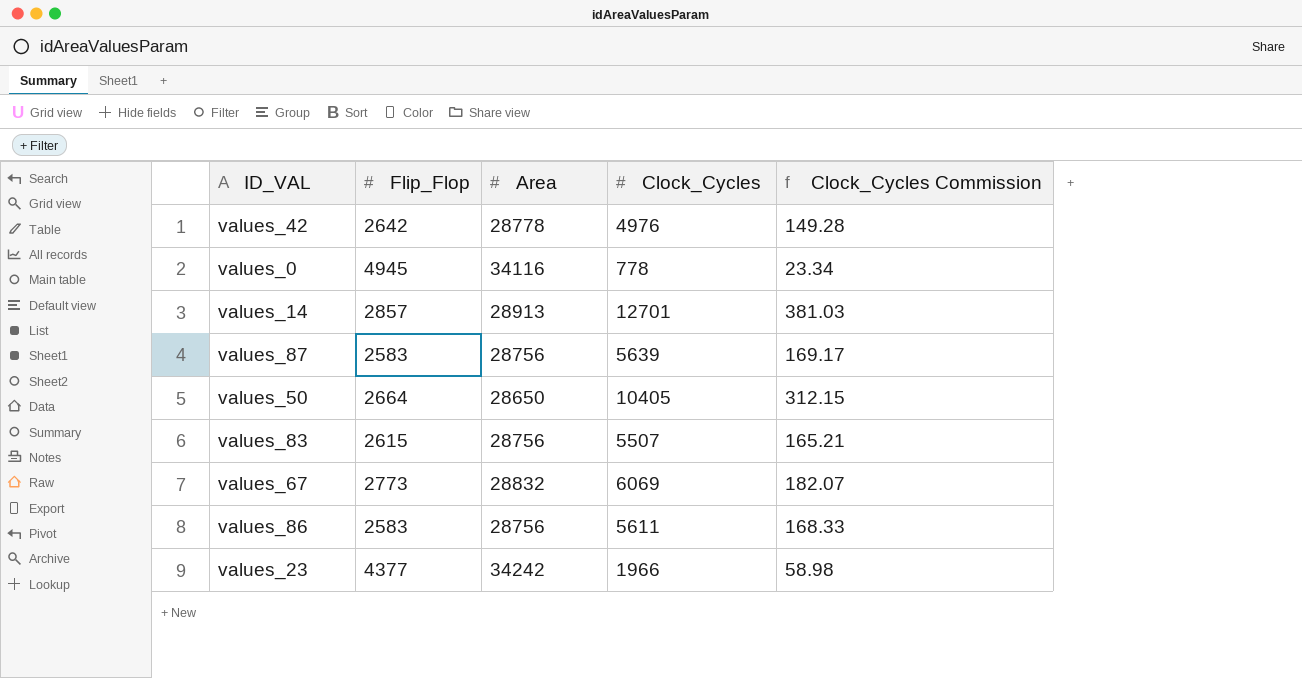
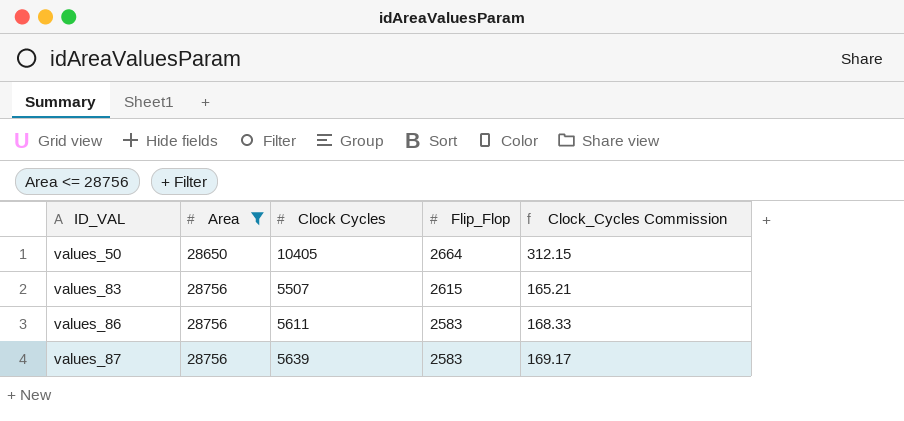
filter: none -> Area <= 28756
row order: none -> ID_VAL ascending
column name: Clock_Cycles -> Clock Cycles
column Flip_Flop | position: 2 -> 4

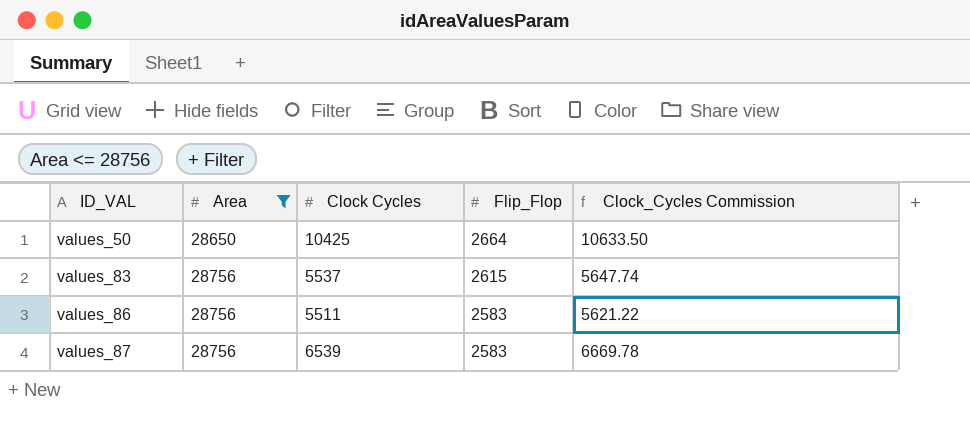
column Clock_Cycles Commission | formula: [Clock Cycles] * 0.03 -> [Clock Cycles] * 1.02
values_50 | Clock Cycles: 10405 -> 10425
values_83 | Clock Cycles: 5507 -> 5537
values_86 | Clock Cycles: 5611 -> 5511
values_87 | Clock Cycles: 5639 -> 6539

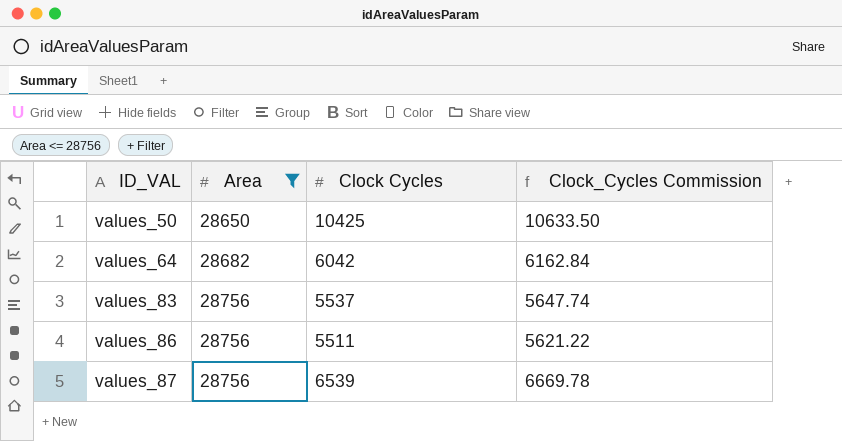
column Flip_Flop | position: 4 -> none
row values_64: none -> 28682 | 6042 | 6162.84

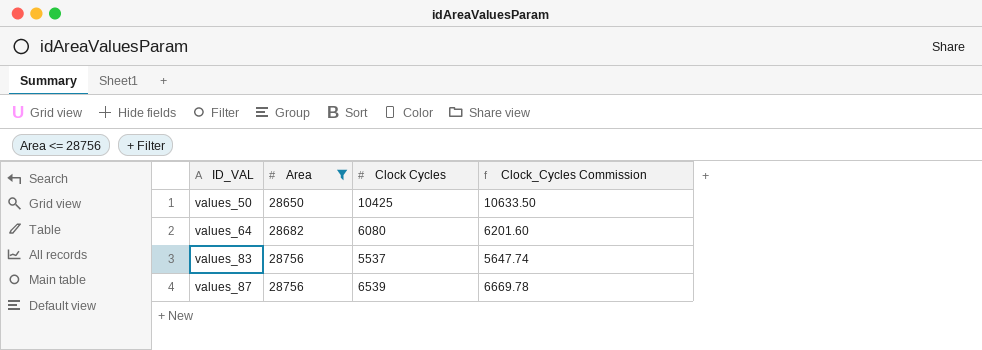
row values_86: 28756 | 5511 | 5621.22 -> none
values_64 | Clock Cycles: 6042 -> 6080
values_64 | Clock_Cycles Commission: 6162.84 -> 6201.60

